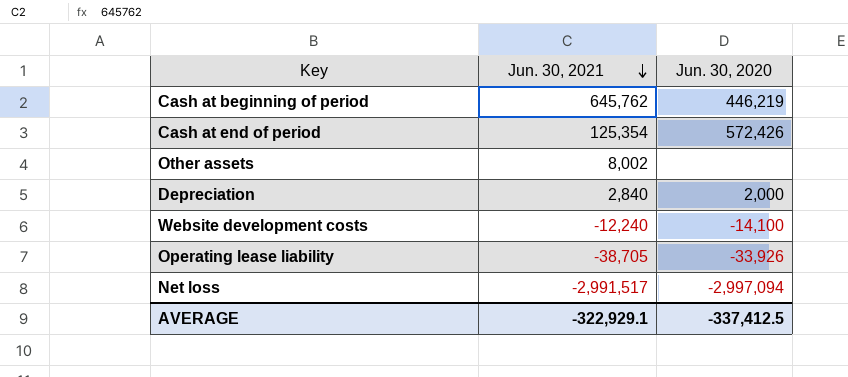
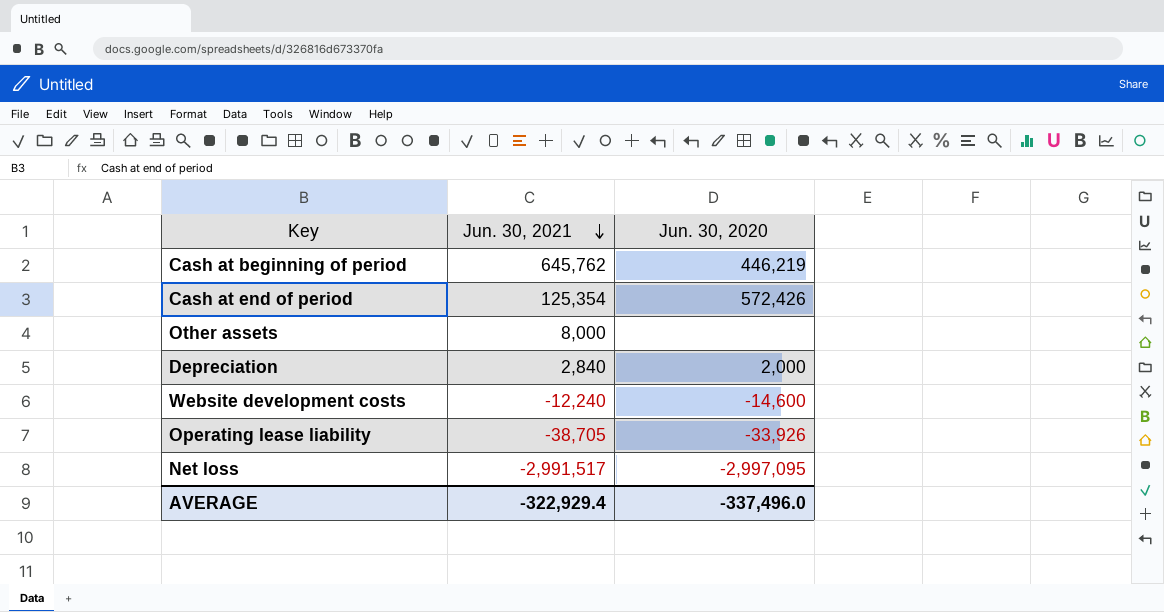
Other assets | Jun. 30, 2021: 8,002 -> 8,000
Website development costs | Jun. 30, 2020: -14,100 -> -14,600
Net loss | Jun. 30, 2020: -2,997,094 -> -2,997,095
AVERAGE | Jun. 30, 2021: -322,929.1 -> -322,929.4
AVERAGE | Jun. 30, 2020: -337,412.5 -> -337,496.0

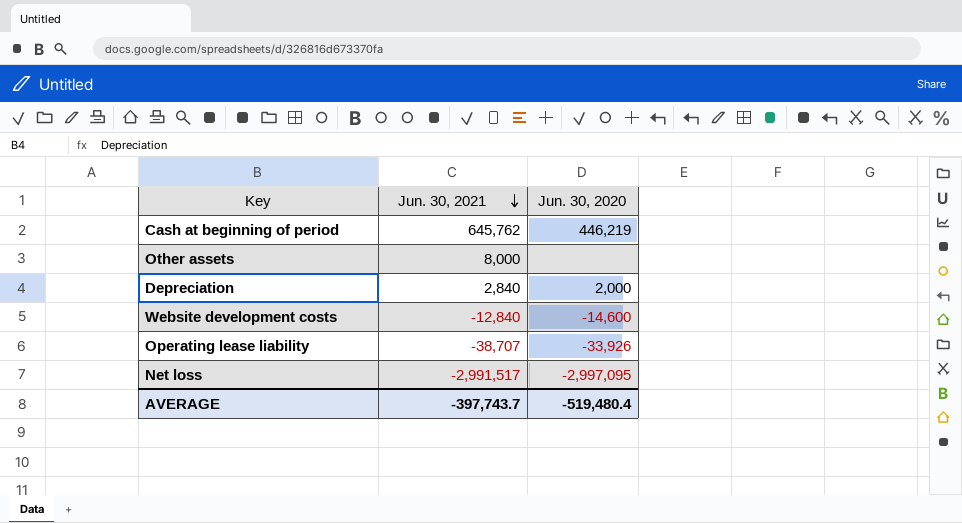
row Cash at end of period: 125,354 | 572,426 -> none
Website development costs | Jun. 30, 2021: -12,240 -> -12,840
Operating lease liability | Jun. 30, 2021: -38,705 -> -38,707
AVERAGE | Jun. 30, 2021: -322,929.4 -> -397,743.7
AVERAGE | Jun. 30, 2020: -337,496.0 -> -519,480.4

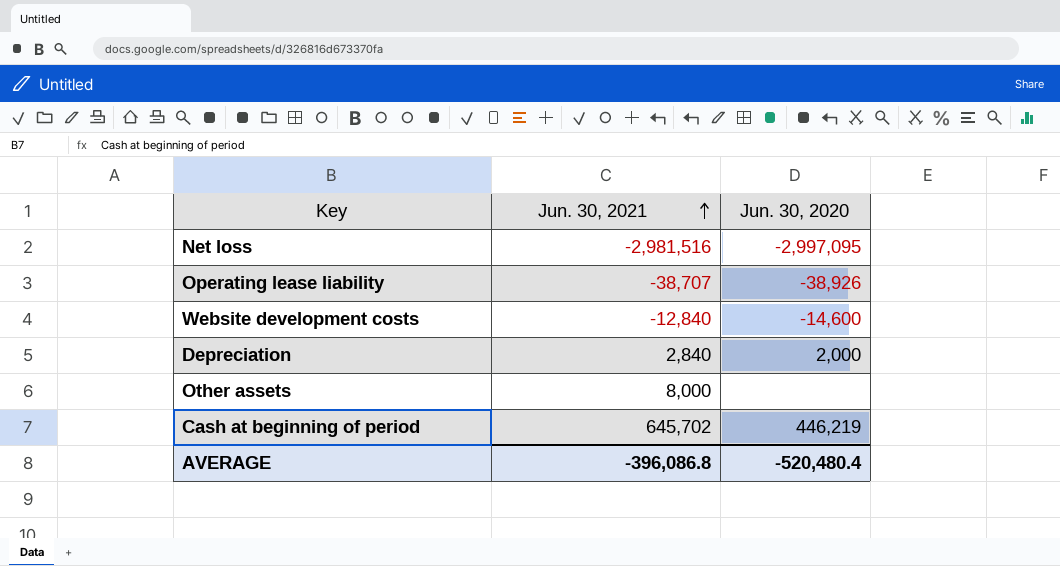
row order: Jun. 30, 2021 descending -> Jun. 30, 2021 ascending
Net loss | Jun. 30, 2021: -2,991,517 -> -2,981,516
Operating lease liability | Jun. 30, 2020: -33,926 -> -38,926
Cash at beginning of period | Jun. 30, 2021: 645,762 -> 645,702
AVERAGE | Jun. 30, 2021: -397,743.7 -> -396,086.8
AVERAGE | Jun. 30, 2020: -519,480.4 -> -520,480.4

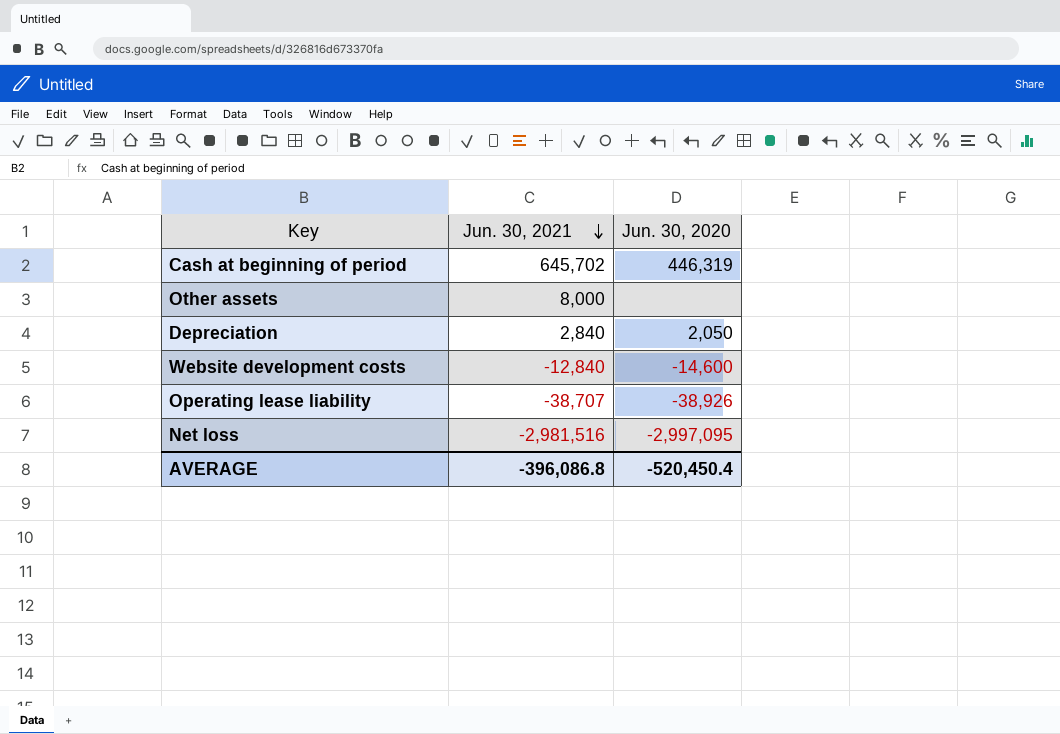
row order: Jun. 30, 2021 ascending -> Jun. 30, 2021 descending
Cash at beginning of period | Jun. 30, 2020: 446,219 -> 446,319
Depreciation | Jun. 30, 2020: 2,000 -> 2,050
AVERAGE | Jun. 30, 2020: -520,480.4 -> -520,450.4

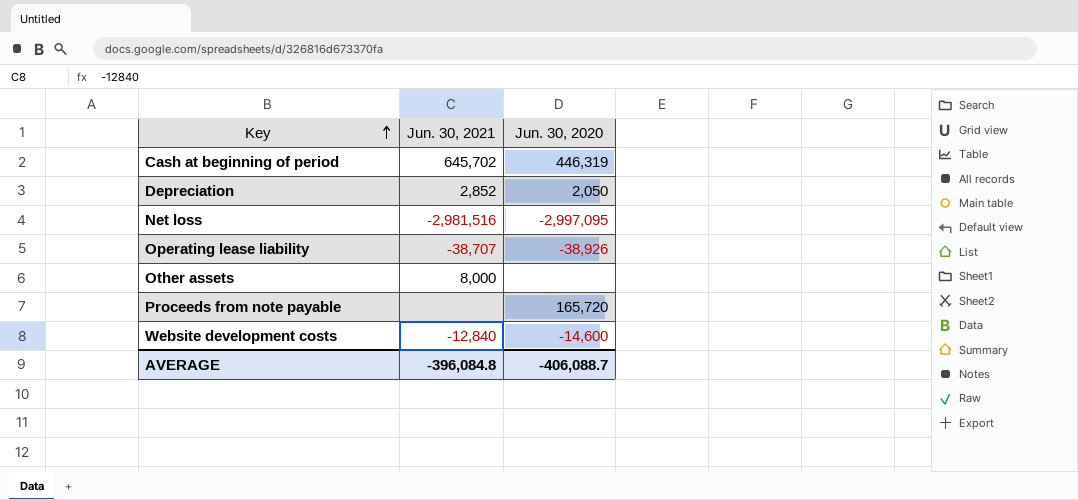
row order: Jun. 30, 2021 descending -> Key ascending
Depreciation | Jun. 30, 2021: 2,840 -> 2,852
row Proceeds from note payable: none -> none | 165,720
AVERAGE | Jun. 30, 2021: -396,086.8 -> -396,084.8
AVERAGE | Jun. 30, 2020: -520,450.4 -> -406,088.7

